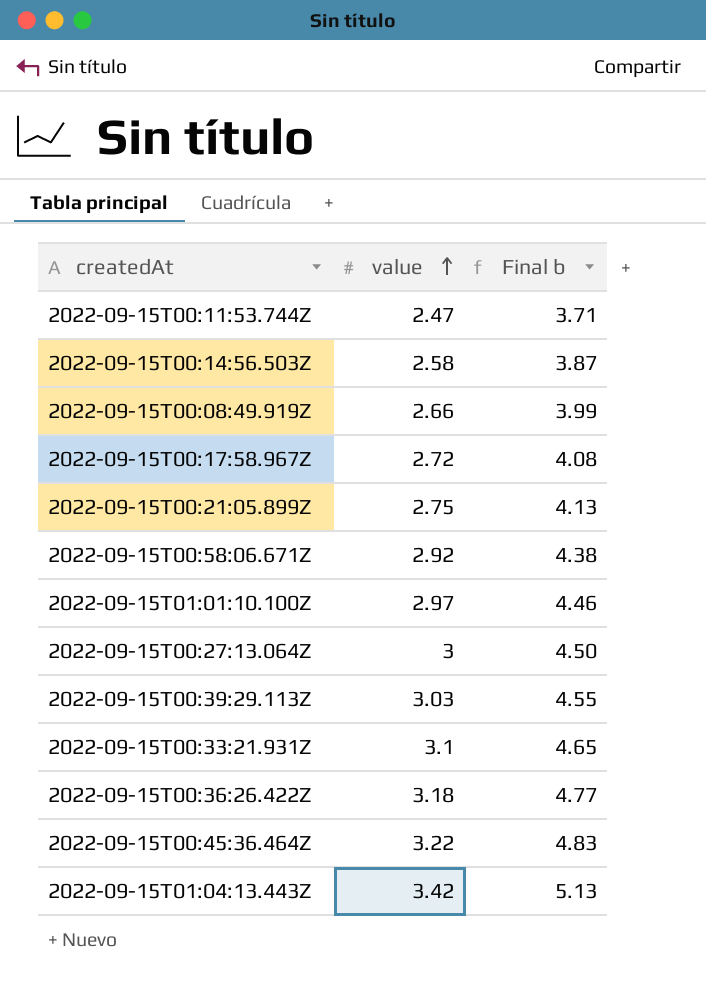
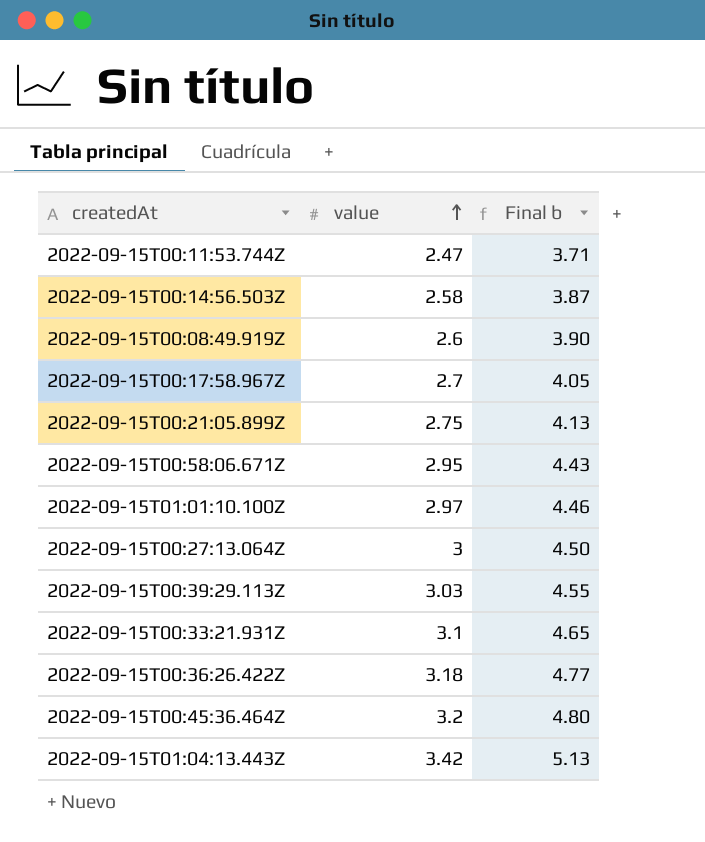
2022-09-15T00:08:49.919Z | value: 2.66 -> 2.6
2022-09-15T00:08:49.919Z | Final b: 3.99 -> 3.90
2022-09-15T00:17:58.967Z | value: 2.72 -> 2.7
2022-09-15T00:17:58.967Z | Final b: 4.08 -> 4.05
2022-09-15T00:58:06.671Z | value: 2.92 -> 2.95
2022-09-15T00:58:06.671Z | Final b: 4.38 -> 4.43
2022-09-15T00:45:36.464Z | value: 3.22 -> 3.2
2022-09-15T00:45:36.464Z | Final b: 4.83 -> 4.80

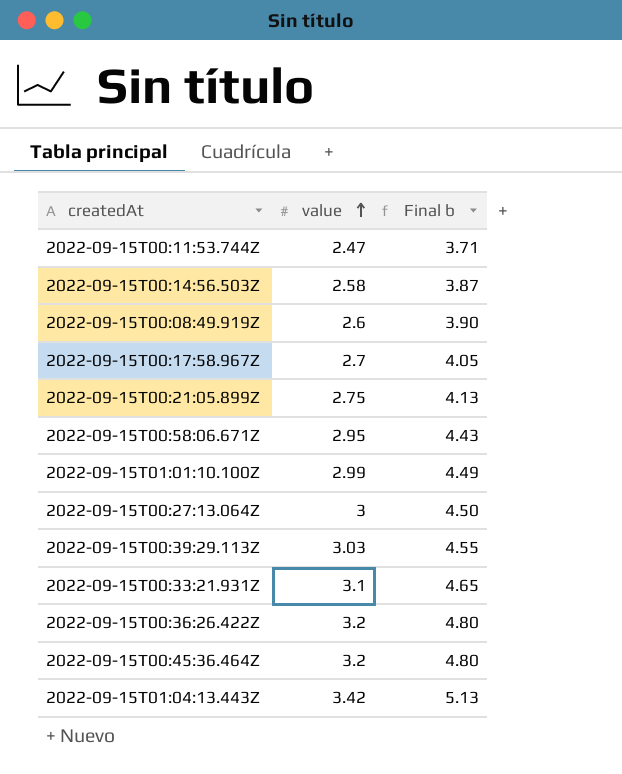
2022-09-15T01:01:10.100Z | value: 2.97 -> 2.99
2022-09-15T01:01:10.100Z | Final b: 4.46 -> 4.49
2022-09-15T00:36:26.422Z | value: 3.18 -> 3.2
2022-09-15T00:36:26.422Z | Final b: 4.77 -> 4.80

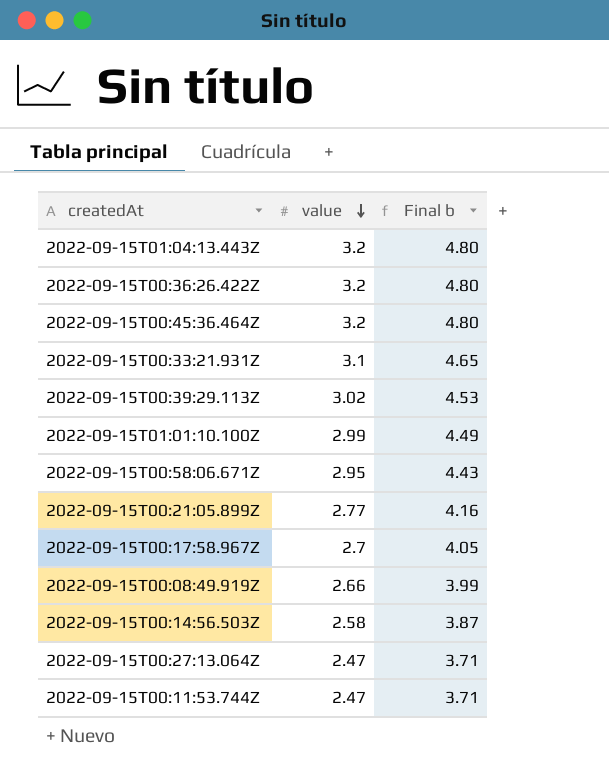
row order: value ascending -> value descending
2022-09-15T01:04:13.443Z | value: 3.42 -> 3.2
2022-09-15T01:04:13.443Z | Final b: 5.13 -> 4.80
2022-09-15T00:39:29.113Z | value: 3.03 -> 3.02
2022-09-15T00:39:29.113Z | Final b: 4.55 -> 4.53
2022-09-15T00:21:05.899Z | value: 2.75 -> 2.77
2022-09-15T00:21:05.899Z | Final b: 4.13 -> 4.16
2022-09-15T00:08:49.919Z | value: 2.6 -> 2.66
2022-09-15T00:08:49.919Z | Final b: 3.90 -> 3.99
2022-09-15T00:27:13.064Z | value: 3 -> 2.47
2022-09-15T00:27:13.064Z | Final b: 4.50 -> 3.71

